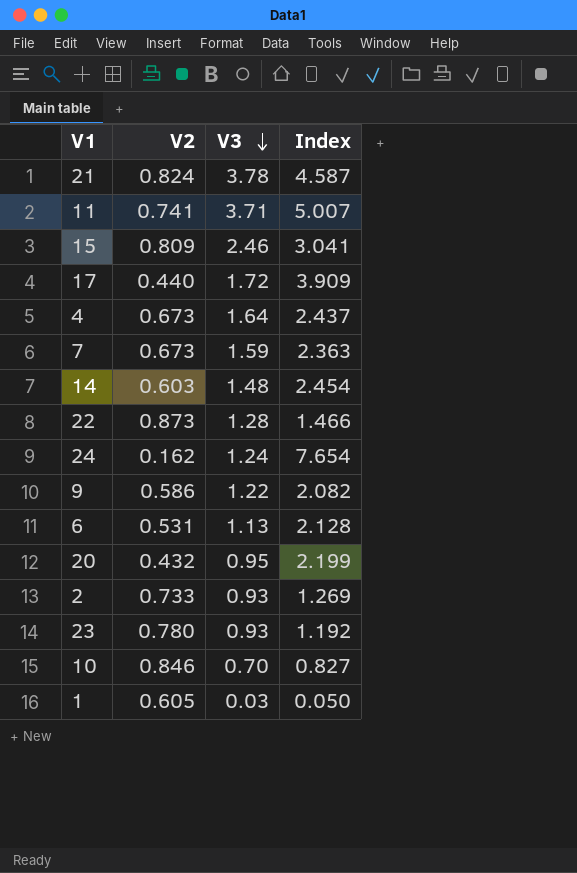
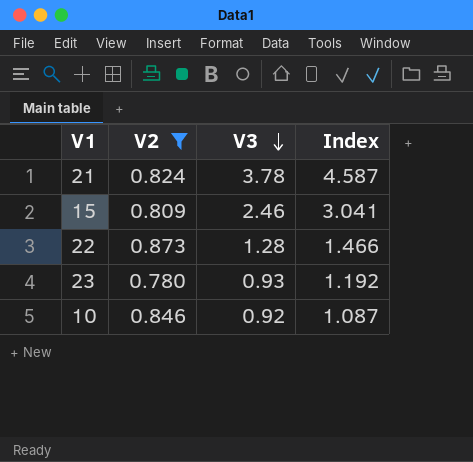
filter: none -> V2 >= 0.780
10 | V3: 0.70 -> 0.92
10 | Index: 0.827 -> 1.087

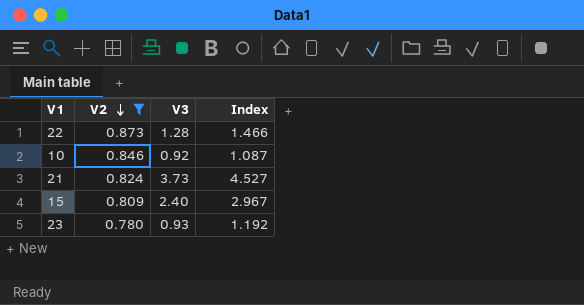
row order: V3 descending -> V2 descending
21 | V3: 3.78 -> 3.73
21 | Index: 4.587 -> 4.527
15 | V3: 2.46 -> 2.40
15 | Index: 3.041 -> 2.967

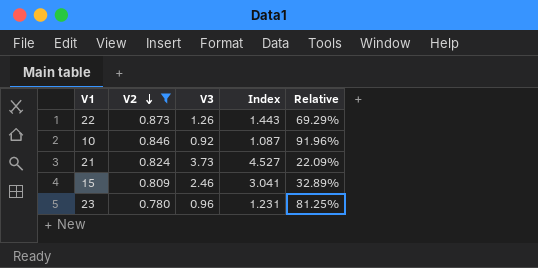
column Relative | formula: none -> [V2] / [V3]
22 | V3: 1.28 -> 1.26
22 | Index: 1.466 -> 1.443
15 | V3: 2.40 -> 2.46
15 | Index: 2.967 -> 3.041
23 | V3: 0.93 -> 0.96
23 | Index: 1.192 -> 1.231

